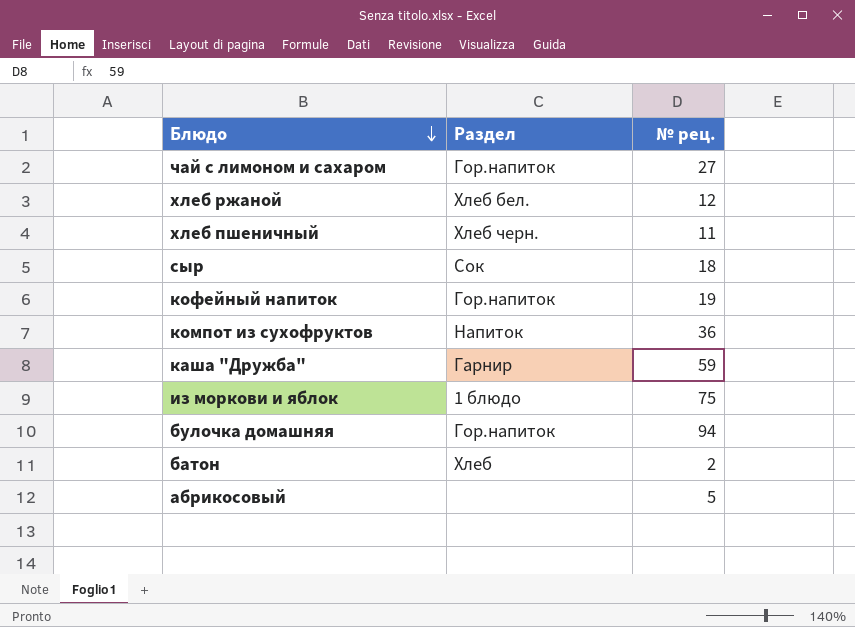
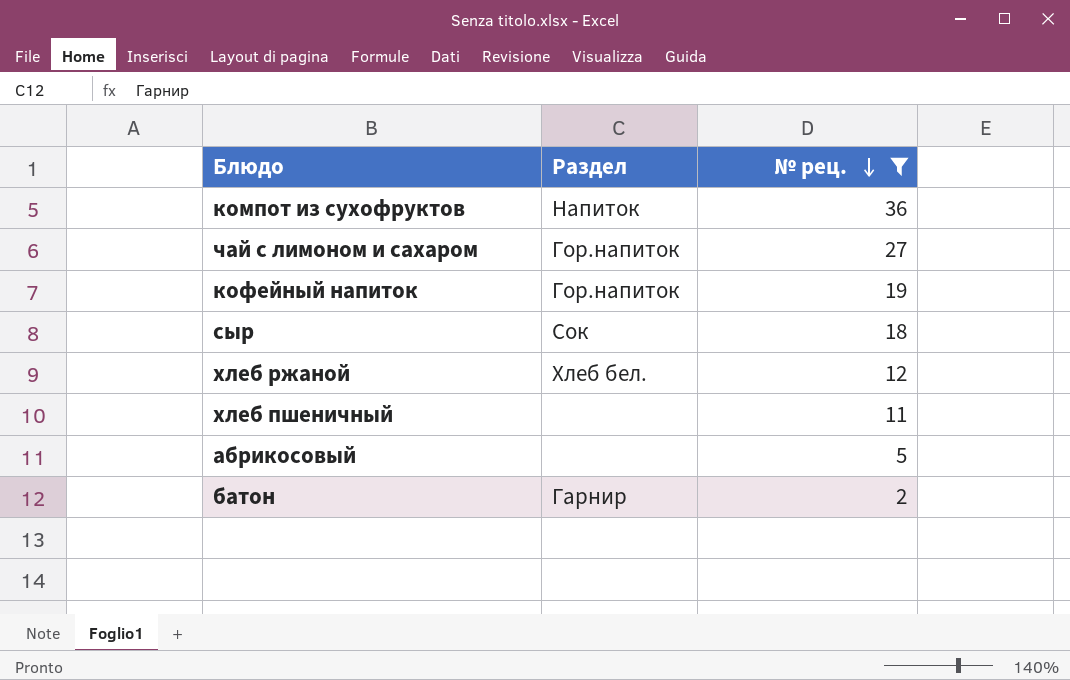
filter: none -> № рец. <= 36
row order: Блюдо descending -> № рец. descending
хлеб пшеничный | Раздел: Хлеб черн. -> none
батон | Раздел: Хлеб -> Гарнир

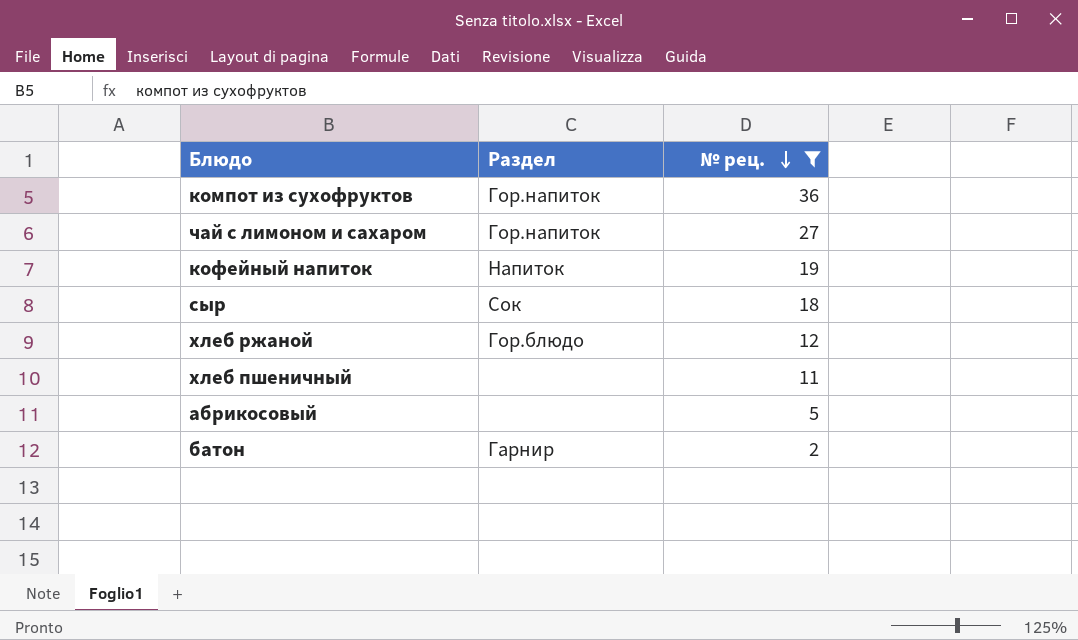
компот из сухофруктов | Раздел: Напиток -> Гор.напиток
кофейный напиток | Раздел: Гор.напиток -> Напиток
хлеб ржаной | Раздел: Хлеб бел. -> Гор.блюдо

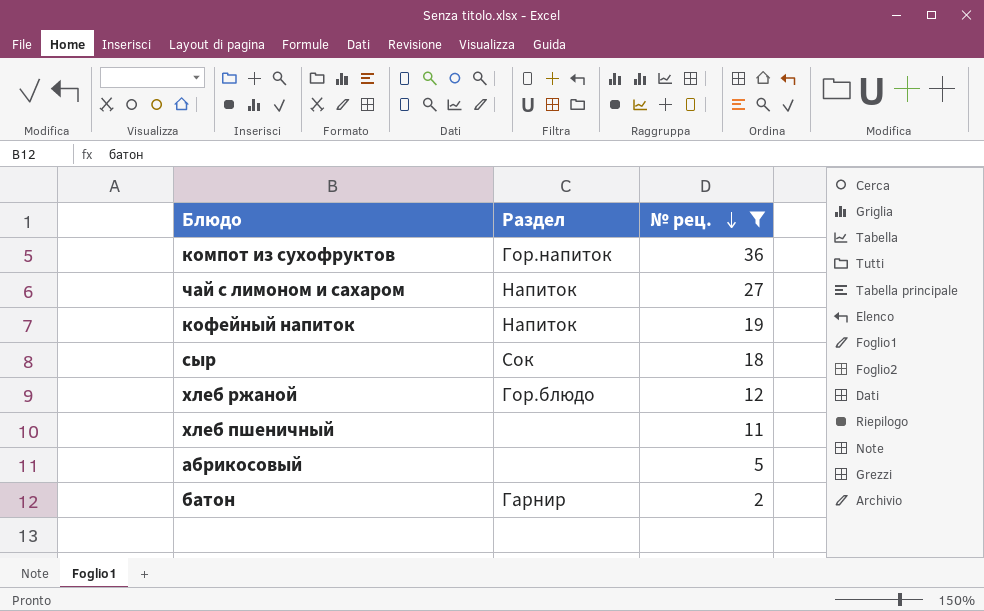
чай с лимоном и сахаром | Раздел: Гор.напиток -> Напиток

